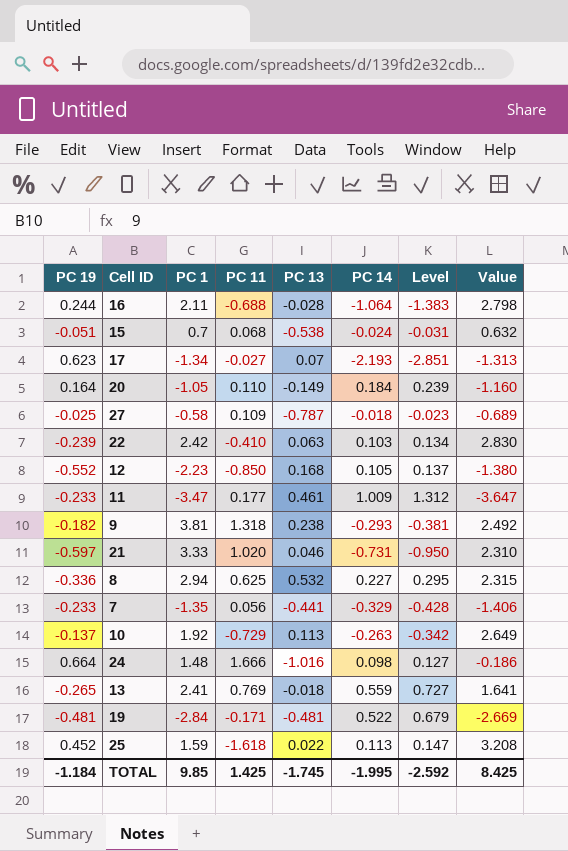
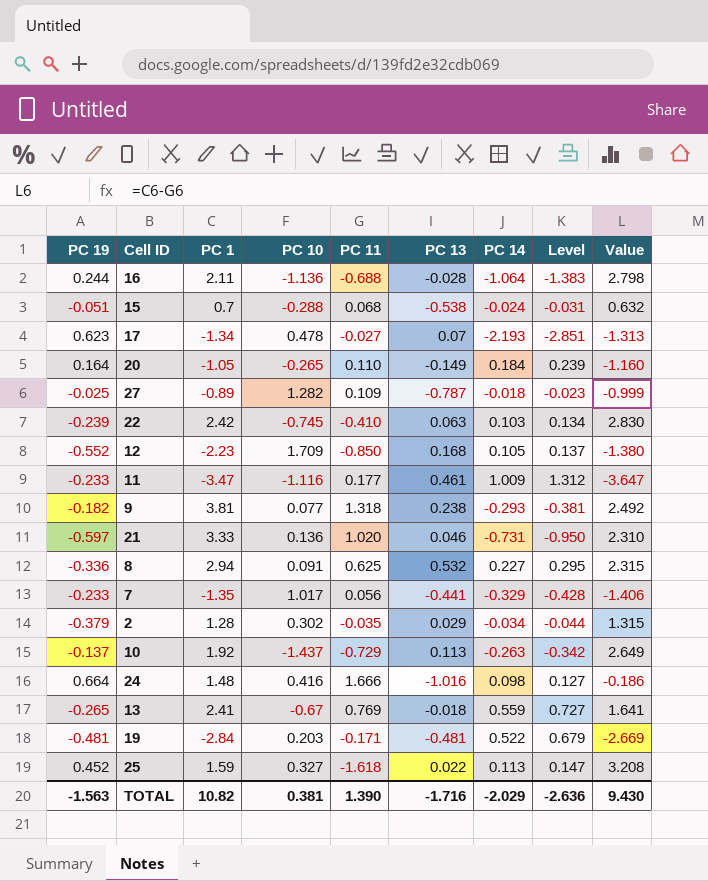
column PC 10 | position: none -> 4
27 | PC 1: -0.58 -> -0.89
27 | Value: -0.689 -> -0.999
row 2: none -> -0.379 | 1.28 | 0.302 | -0.035 | 0.029 | -0.034 | -0.044 | 1.315
TOTAL | PC 19: -1.184 -> -1.563
TOTAL | PC 1: 9.85 -> 10.82
TOTAL | PC 11: 1.425 -> 1.390
TOTAL | PC 13: -1.745 -> -1.716
TOTAL | PC 14: -1.995 -> -2.029
TOTAL | Level: -2.592 -> -2.636
TOTAL | Value: 8.425 -> 9.430

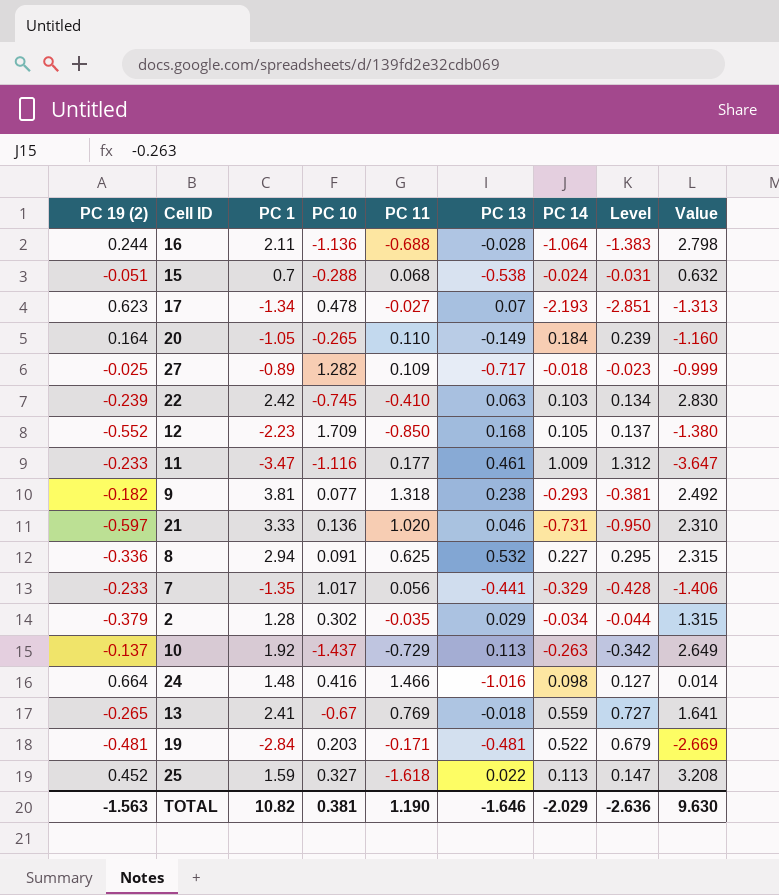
column name: PC 19 -> PC 19 (2)
27 | PC 13: -0.787 -> -0.717
24 | PC 11: 1.666 -> 1.466
24 | Value: -0.186 -> 0.014
TOTAL | PC 11: 1.390 -> 1.190
TOTAL | PC 13: -1.716 -> -1.646
TOTAL | Value: 9.430 -> 9.630

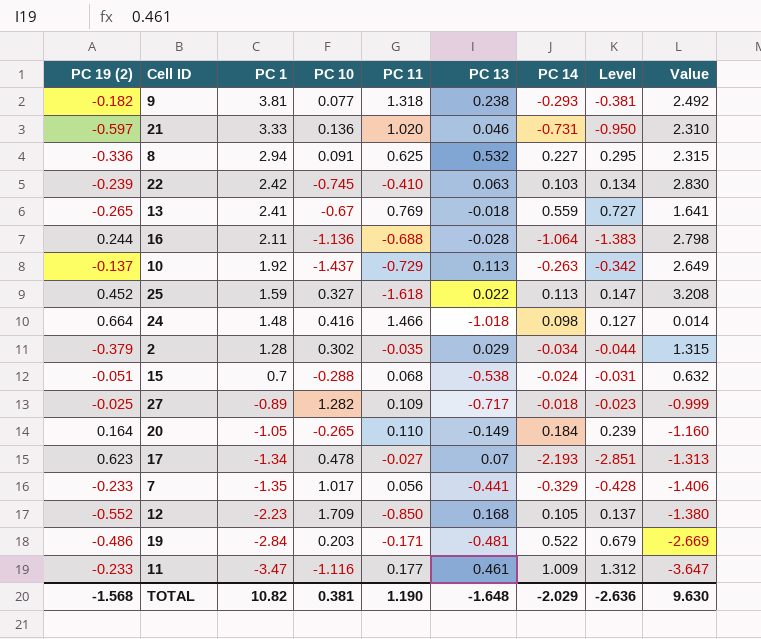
row order: none -> PC 1 descending
24 | PC 13: -1.016 -> -1.018
19 | PC 19 (2): -0.481 -> -0.486
TOTAL | PC 19 (2): -1.563 -> -1.568
TOTAL | PC 13: -1.646 -> -1.648

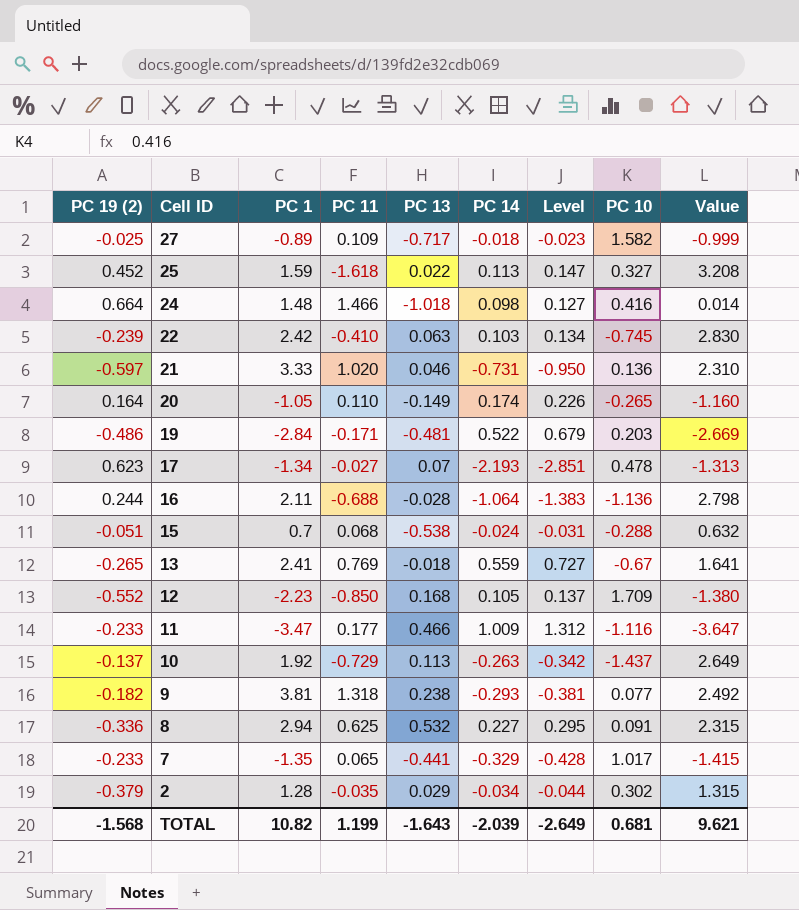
row order: PC 1 descending -> Cell ID descending
column PC 10 | position: 4 -> 8
27 | PC 10: 1.282 -> 1.582
20 | PC 14: 0.184 -> 0.174
20 | Level: 0.239 -> 0.226
11 | PC 13: 0.461 -> 0.466
7 | PC 11: 0.056 -> 0.065
7 | Value: -1.406 -> -1.415
TOTAL | PC 11: 1.190 -> 1.199
TOTAL | PC 13: -1.648 -> -1.643
TOTAL | PC 14: -2.029 -> -2.039
TOTAL | Level: -2.636 -> -2.649
TOTAL | PC 10: 0.381 -> 0.681
TOTAL | Value: 9.630 -> 9.621

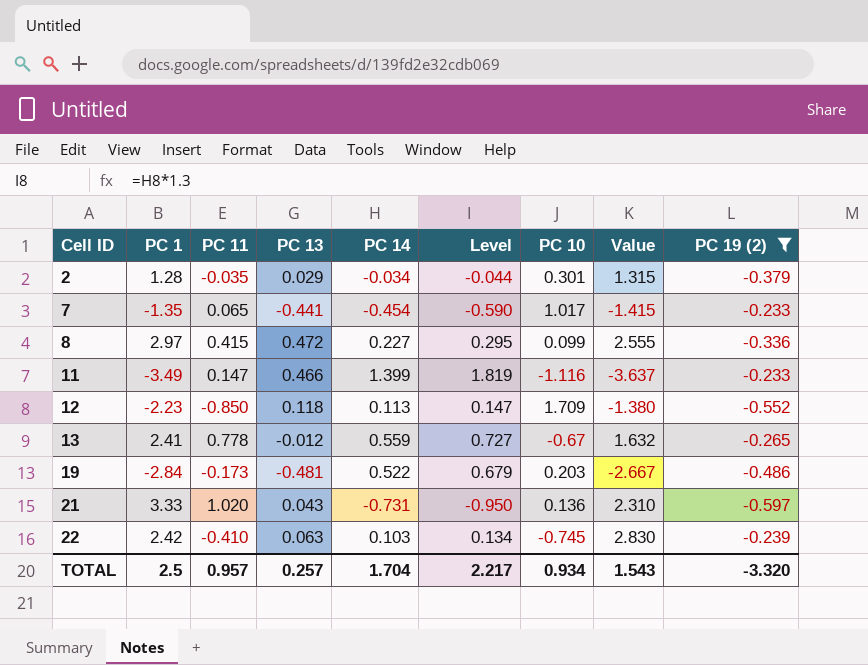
filter: none -> PC 19 (2) <= -0.233
row order: Cell ID descending -> Cell ID ascending
column PC 19 (2) | position: 1 -> 9
2 | PC 10: 0.302 -> 0.301
7 | PC 14: -0.329 -> -0.454
7 | Level: -0.428 -> -0.590
8 | PC 1: 2.94 -> 2.97
8 | PC 11: 0.625 -> 0.415
8 | PC 13: 0.532 -> 0.472
8 | PC 10: 0.091 -> 0.099
8 | Value: 2.315 -> 2.555
11 | PC 1: -3.47 -> -3.49
11 | PC 11: 0.177 -> 0.147
11 | PC 14: 1.009 -> 1.399
11 | Level: 1.312 -> 1.819
11 | Value: -3.647 -> -3.637
12 | PC 13: 0.168 -> 0.118
12 | PC 14: 0.105 -> 0.113
12 | Level: 0.137 -> 0.147
13 | PC 11: 0.769 -> 0.778
13 | PC 13: -0.018 -> -0.012
13 | Value: 1.641 -> 1.632
19 | PC 11: -0.171 -> -0.173
19 | Value: -2.669 -> -2.667
21 | PC 13: 0.046 -> 0.043
TOTAL | PC 1: 10.82 -> 2.5
TOTAL | PC 11: 1.199 -> 0.957
TOTAL | PC 13: -1.643 -> 0.257
TOTAL | PC 14: -2.039 -> 1.704
TOTAL | Level: -2.649 -> 2.217
TOTAL | PC 10: 0.681 -> 0.934
TOTAL | Value: 9.621 -> 1.543
TOTAL | PC 19 (2): -1.568 -> -3.320

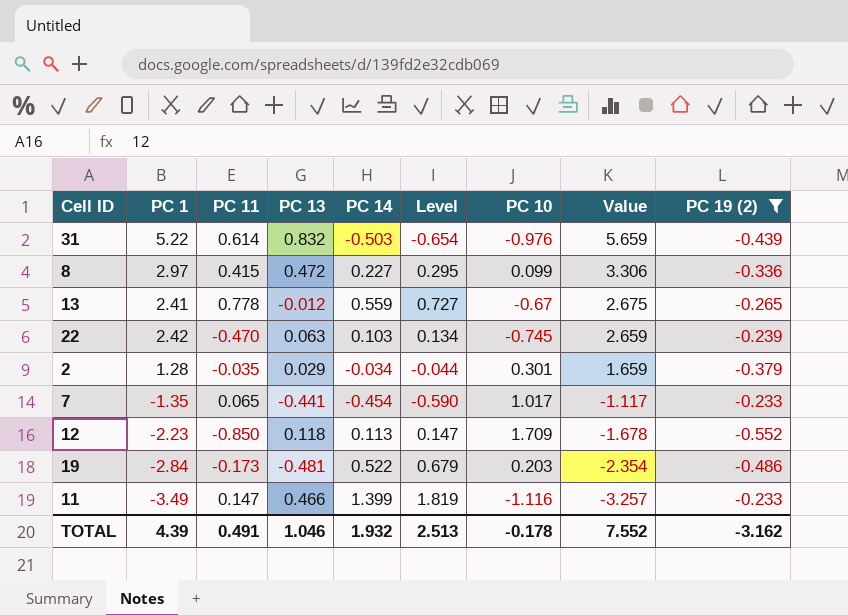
row order: Cell ID ascending -> Value descending
column Value | formula: [PC 1] - [PC 11] -> [PC 1] - [PC 19 (2)]
row 21: 3.33 | 1.020 | 0.043 | -0.731 | -0.950 | 0.136 | 2.310 | -0.597 -> none
row 31: none -> 5.22 | 0.614 | 0.832 | -0.503 | -0.654 | -0.976 | 5.659 | -0.439
22 | PC 11: -0.410 -> -0.470
TOTAL | PC 1: 2.5 -> 4.39
TOTAL | PC 11: 0.957 -> 0.491
TOTAL | PC 13: 0.257 -> 1.046
TOTAL | PC 14: 1.704 -> 1.932
TOTAL | Level: 2.217 -> 2.513
TOTAL | PC 10: 0.934 -> -0.178
TOTAL | Value: 1.543 -> 7.552
TOTAL | PC 19 (2): -3.320 -> -3.162

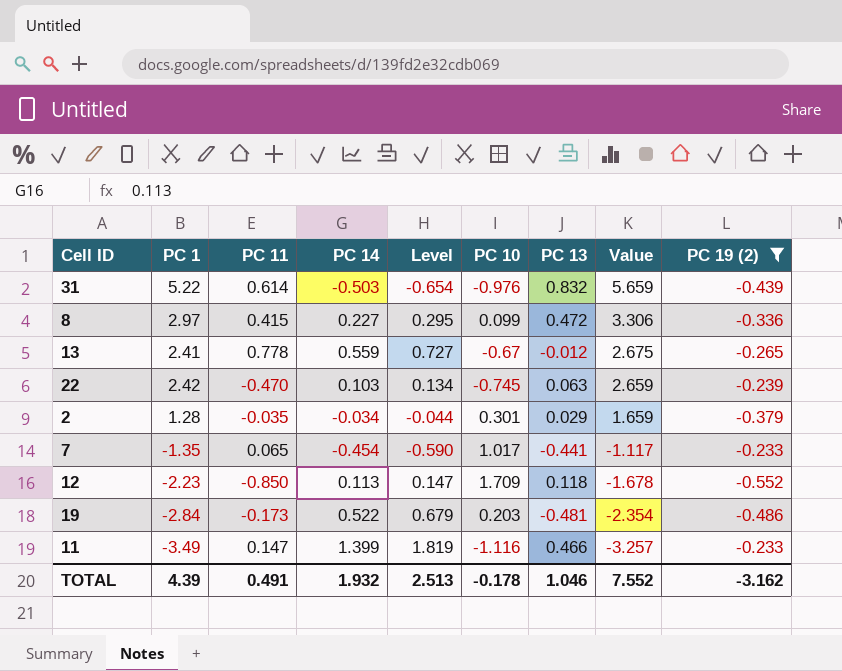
column PC 13 | position: 4 -> 7

